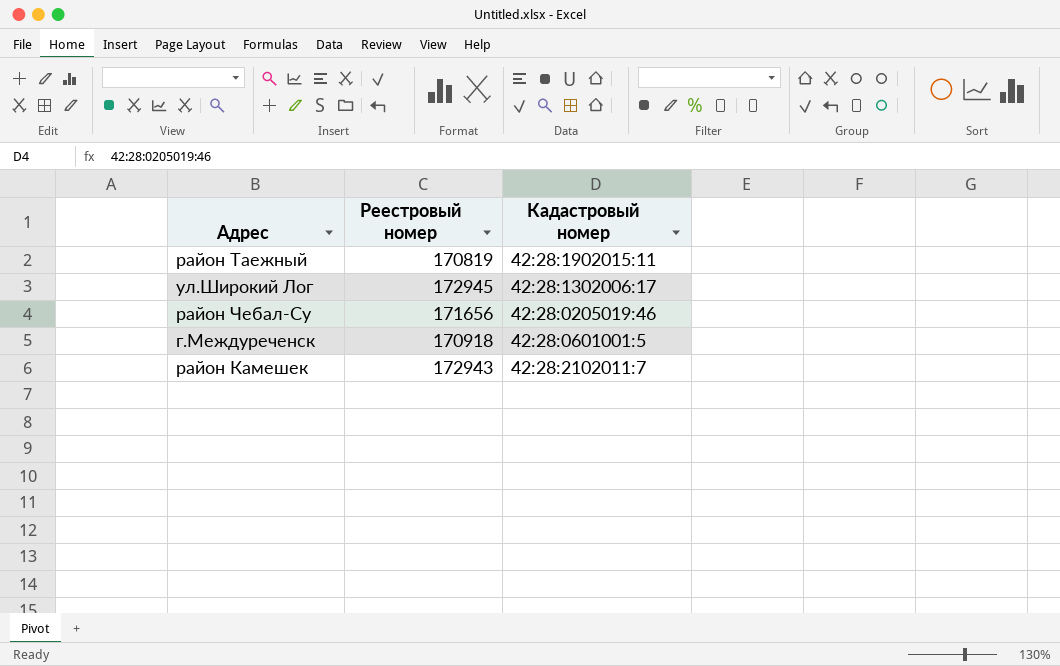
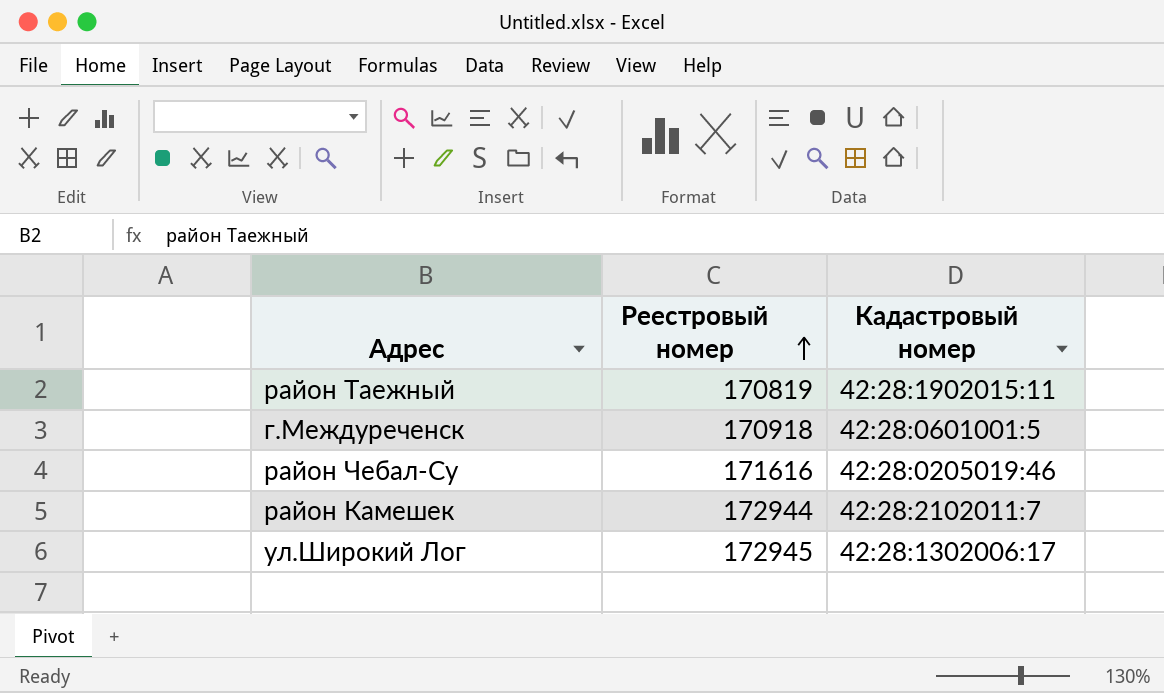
row order: none -> Реестровый номер ascending
район Чебал-Су | Реестровый номер: 171656 -> 171616
район Камешек | Реестровый номер: 172943 -> 172944

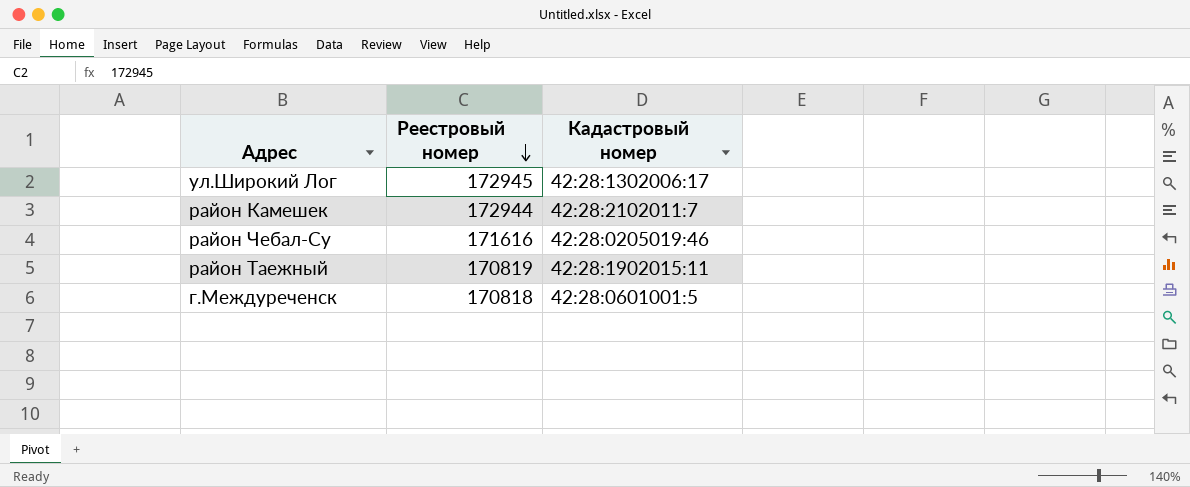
row order: Реестровый номер ascending -> Реестровый номер descending
г.Междуреченск | Реестровый номер: 170918 -> 170818

